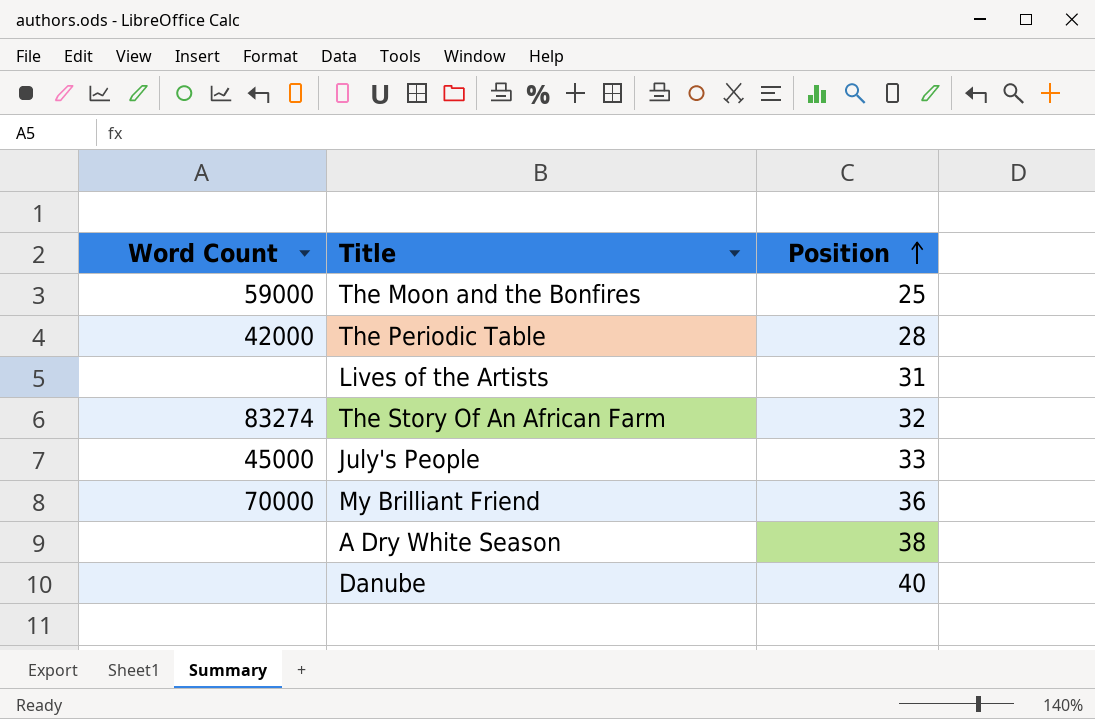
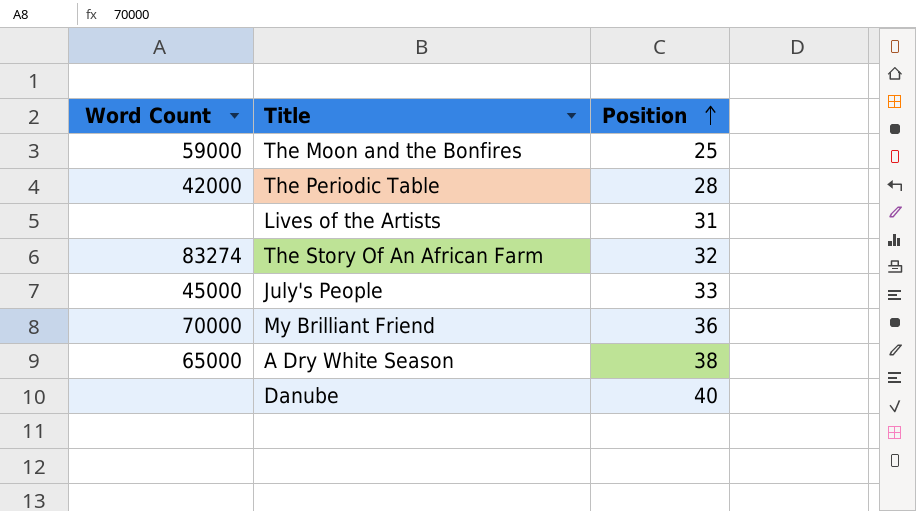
A Dry White Season | Word Count: none -> 65000

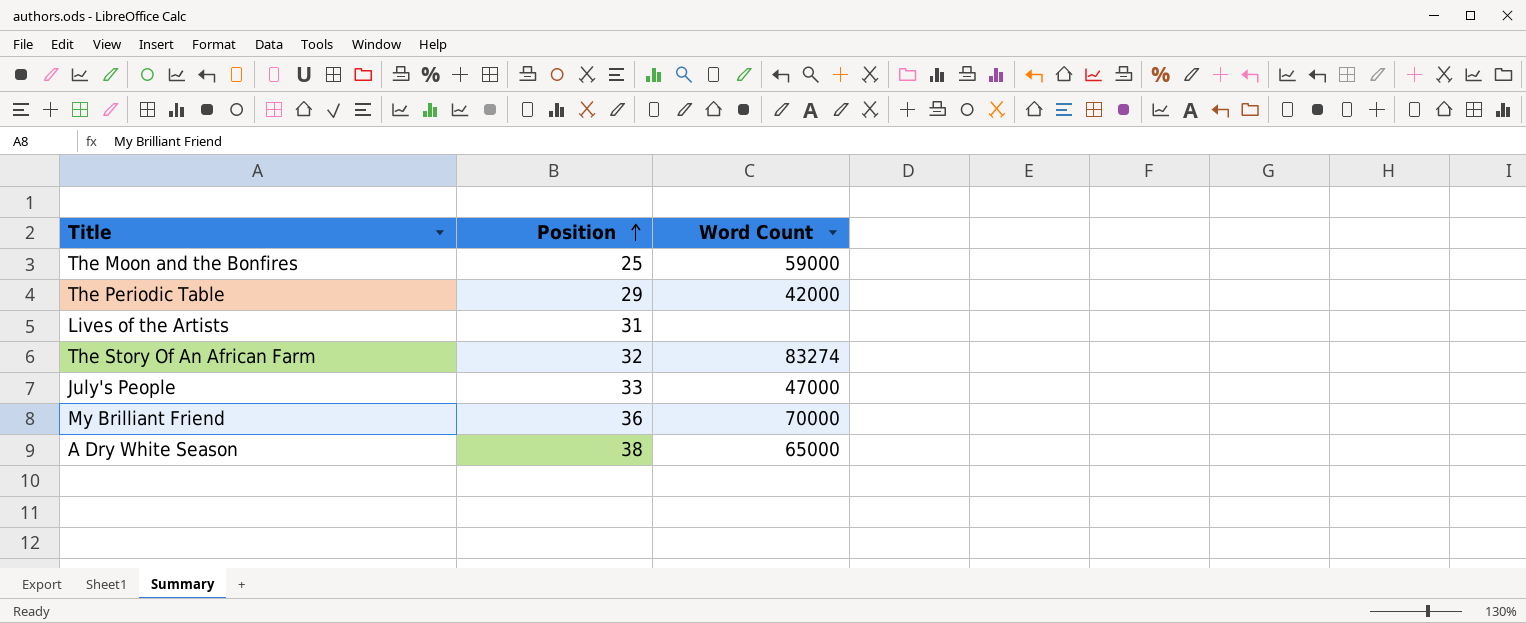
column Word Count | position: 1 -> 3
row Danube: none | 40 -> none
The Periodic Table | Position: 28 -> 29
July's People | Word Count: 45000 -> 47000

